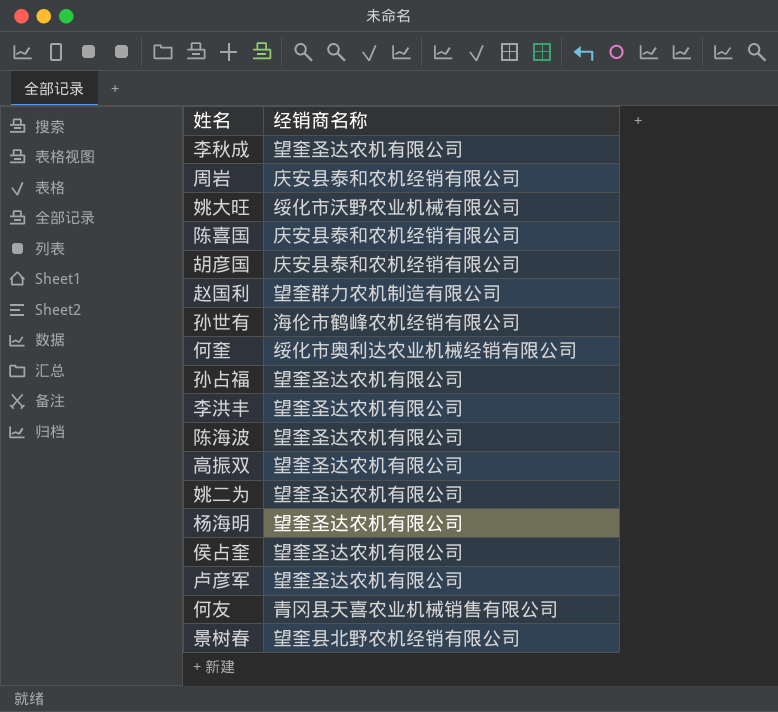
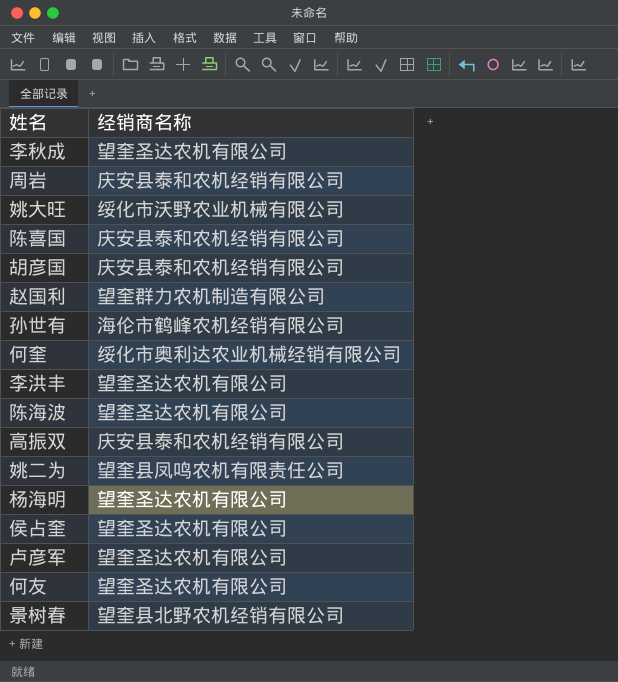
row 孙占福: 望奎圣达农机有限公司 -> none
高振双 | 经销商名称: 望奎圣达农机有限公司 -> 庆安县泰和农机经销有限公司
姚二为 | 经销商名称: 望奎圣达农机有限公司 -> 望奎县凤鸣农机有限责任公司
何友 | 经销商名称: 青冈县天喜农业机械销售有限公司 -> 望奎圣达农机有限公司

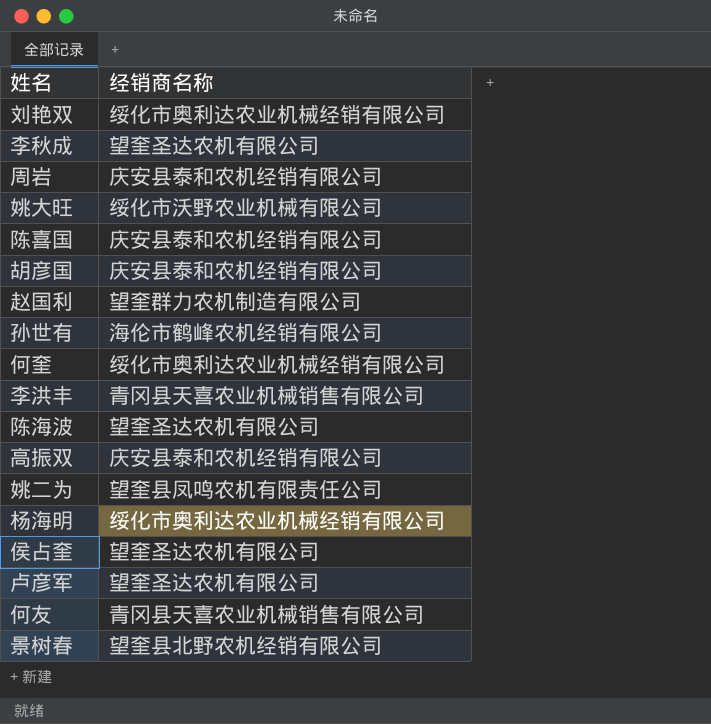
row 刘艳双: none -> 绥化市奥利达农业机械经销有限公司
李洪丰 | 经销商名称: 望奎圣达农机有限公司 -> 青冈县天喜农业机械销售有限公司
杨海明 | 经销商名称: 望奎圣达农机有限公司 -> 绥化市奥利达农业机械经销有限公司
何友 | 经销商名称: 望奎圣达农机有限公司 -> 青冈县天喜农业机械销售有限公司

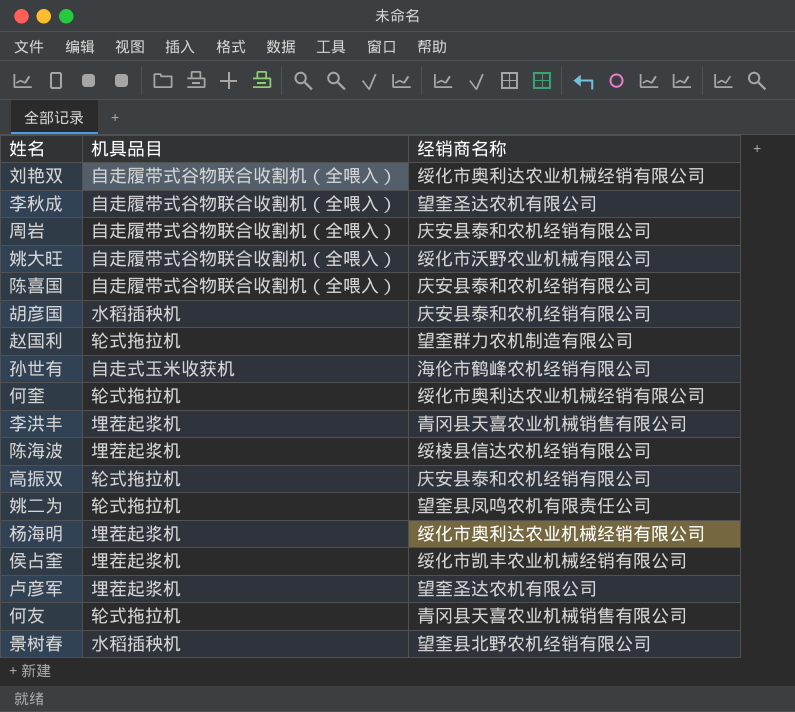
column 机具品目 | position: none -> 2
陈海波 | 经销商名称: 望奎圣达农机有限公司 -> 绥棱县信达农机经销有限公司
侯占奎 | 经销商名称: 望奎圣达农机有限公司 -> 绥化市凯丰农业机械经销有限公司

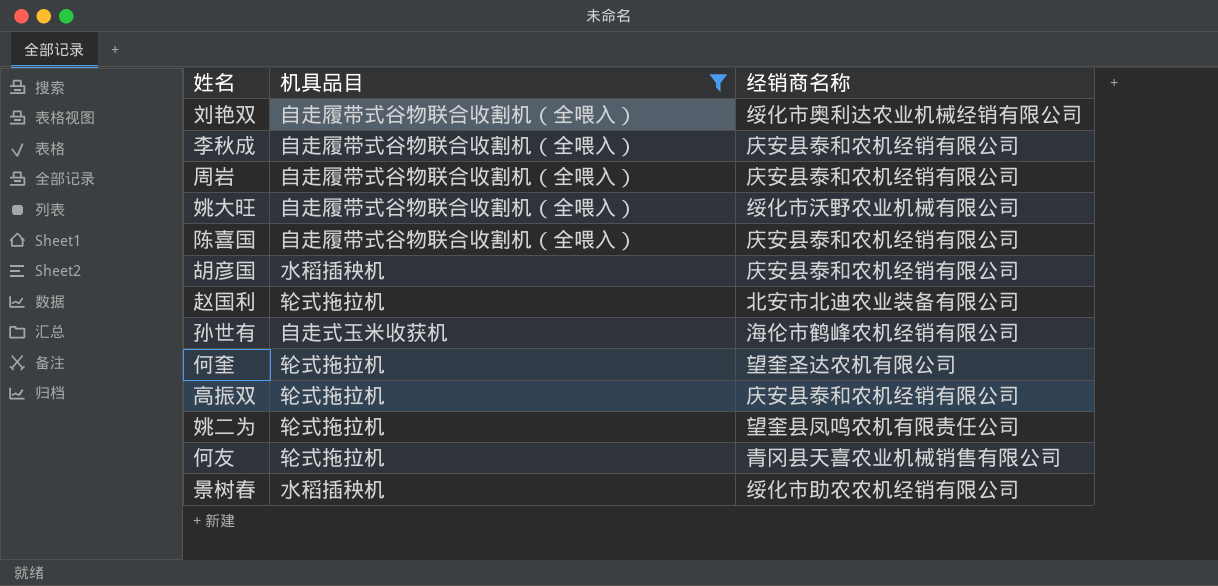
filter: none -> 机具品目 != 埋茬起浆机
李秋成 | 经销商名称: 望奎圣达农机有限公司 -> 庆安县泰和农机经销有限公司
赵国利 | 经销商名称: 望奎群力农机制造有限公司 -> 北安市北迪农业装备有限公司
何奎 | 经销商名称: 绥化市奥利达农业机械经销有限公司 -> 望奎圣达农机有限公司
景树春 | 经销商名称: 望奎县北野农机经销有限公司 -> 绥化市助农农机经销有限公司

